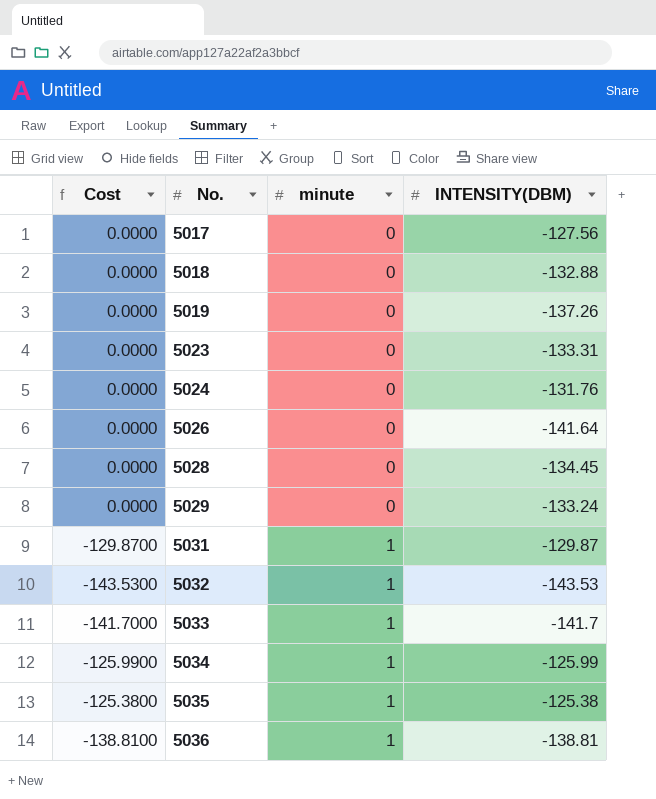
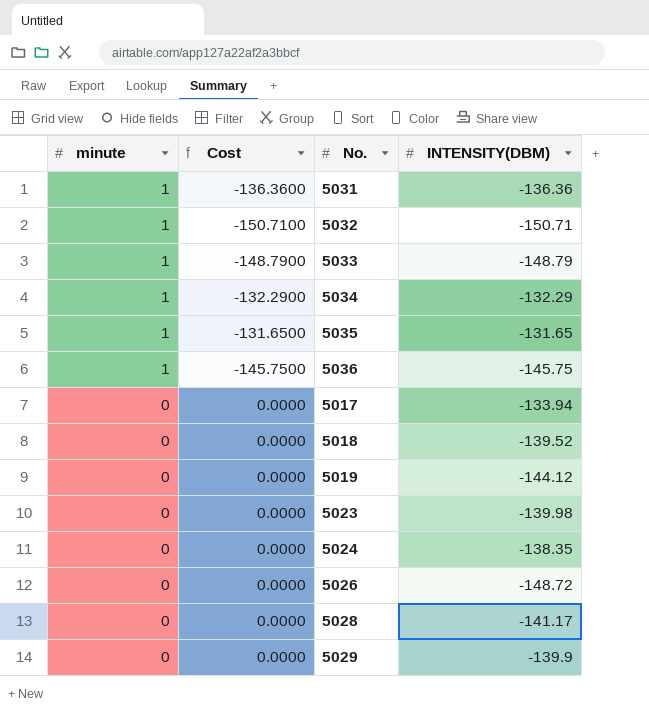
row order: No. ascending -> minute descending
column minute | position: 3 -> 1
5031 | Cost: -129.8700 -> -136.3600
5031 | INTENSITY(DBM): -129.87 -> -136.36
5032 | Cost: -143.5300 -> -150.7100
5032 | INTENSITY(DBM): -143.53 -> -150.71
5033 | Cost: -141.7000 -> -148.7900
5033 | INTENSITY(DBM): -141.7 -> -148.79
5034 | Cost: -125.9900 -> -132.2900
5034 | INTENSITY(DBM): -125.99 -> -132.29
5035 | Cost: -125.3800 -> -131.6500
5035 | INTENSITY(DBM): -125.38 -> -131.65
5036 | Cost: -138.8100 -> -145.7500
5036 | INTENSITY(DBM): -138.81 -> -145.75
5017 | INTENSITY(DBM): -127.56 -> -133.94
5018 | INTENSITY(DBM): -132.88 -> -139.52
5019 | INTENSITY(DBM): -137.26 -> -144.12
5023 | INTENSITY(DBM): -133.31 -> -139.98
5024 | INTENSITY(DBM): -131.76 -> -138.35
5026 | INTENSITY(DBM): -141.64 -> -148.72
5028 | INTENSITY(DBM): -134.45 -> -141.17
5029 | INTENSITY(DBM): -133.24 -> -139.9

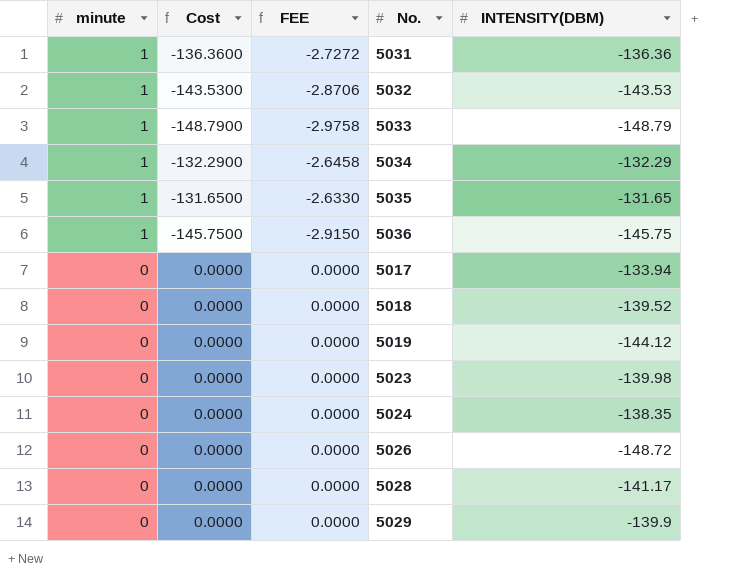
column FEE | formula: none -> [Cost] * 0.02
5032 | Cost: -150.7100 -> -143.5300
5032 | INTENSITY(DBM): -150.71 -> -143.53

